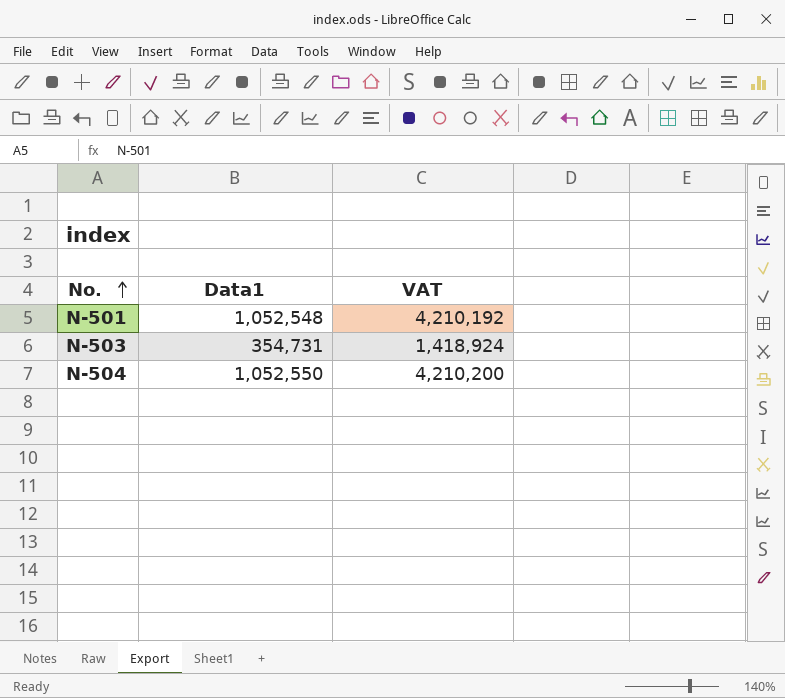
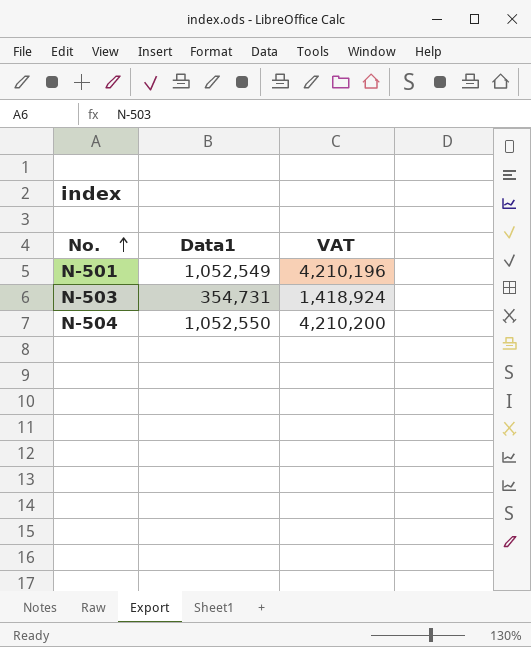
N-501 | Data1: 1,052,548 -> 1,052,549
N-501 | VAT: 4,210,192 -> 4,210,196

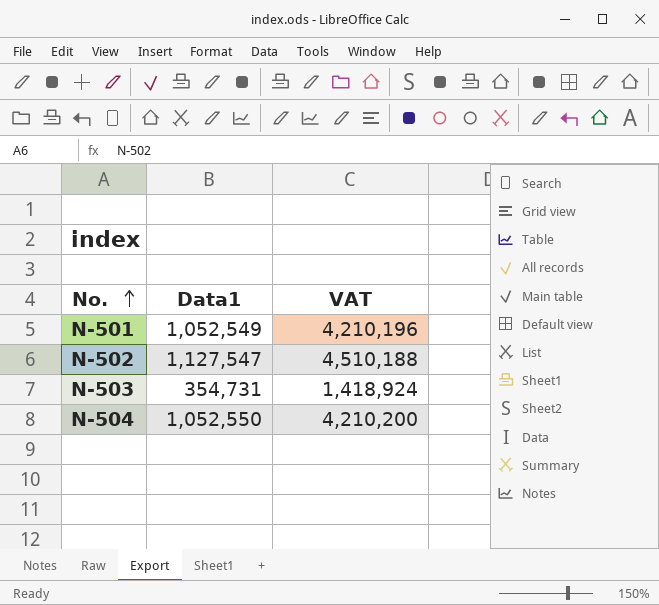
row N-502: none -> 1,127,547 | 4,510,188

